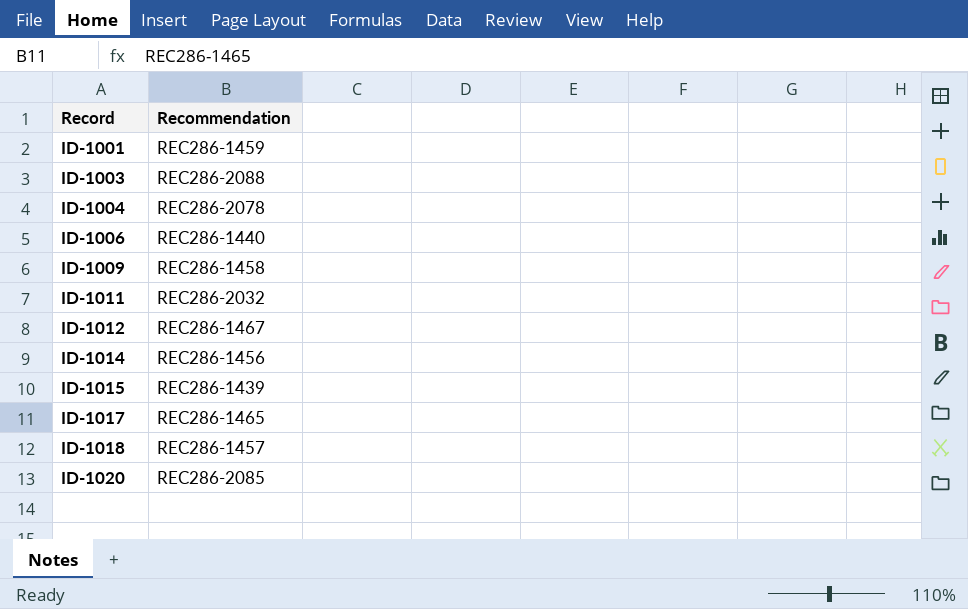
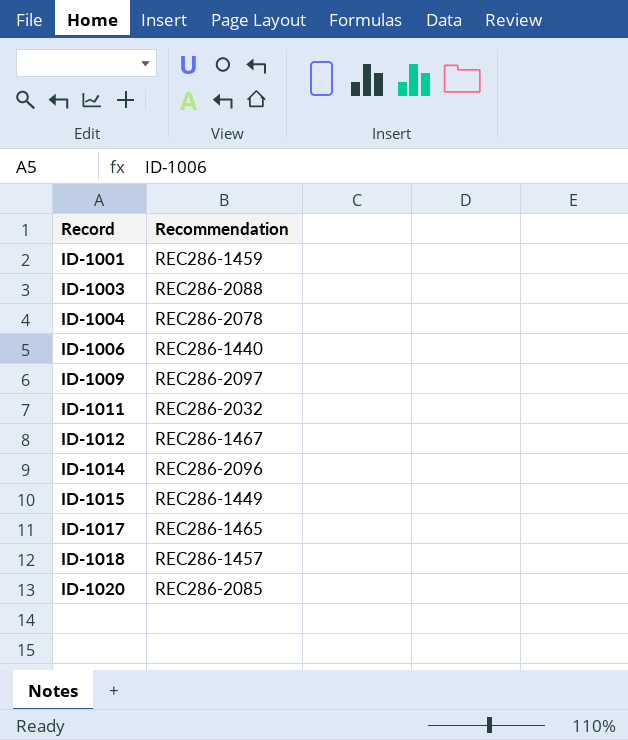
ID-1009 | Recommendation: REC286-1458 -> REC286-2097
ID-1014 | Recommendation: REC286-1456 -> REC286-2096
ID-1015 | Recommendation: REC286-1439 -> REC286-1449

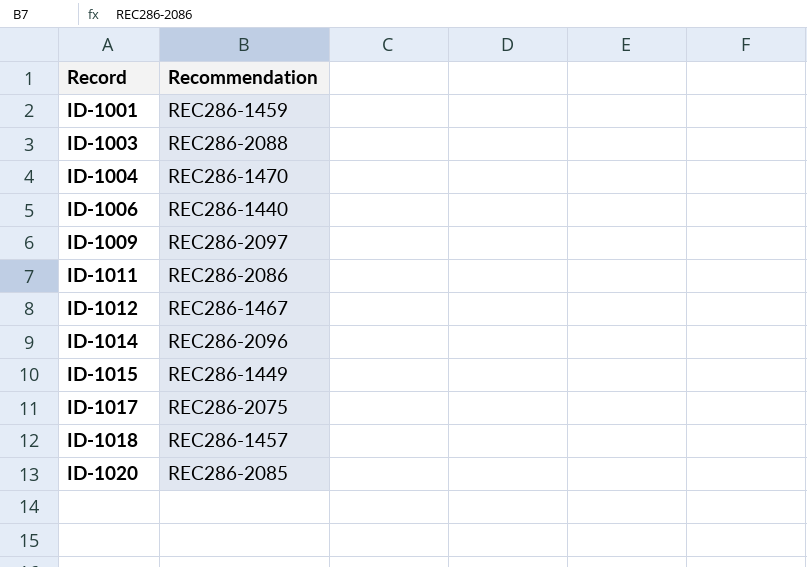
ID-1004 | Recommendation: REC286-2078 -> REC286-1470
ID-1011 | Recommendation: REC286-2032 -> REC286-2086
ID-1017 | Recommendation: REC286-1465 -> REC286-2075

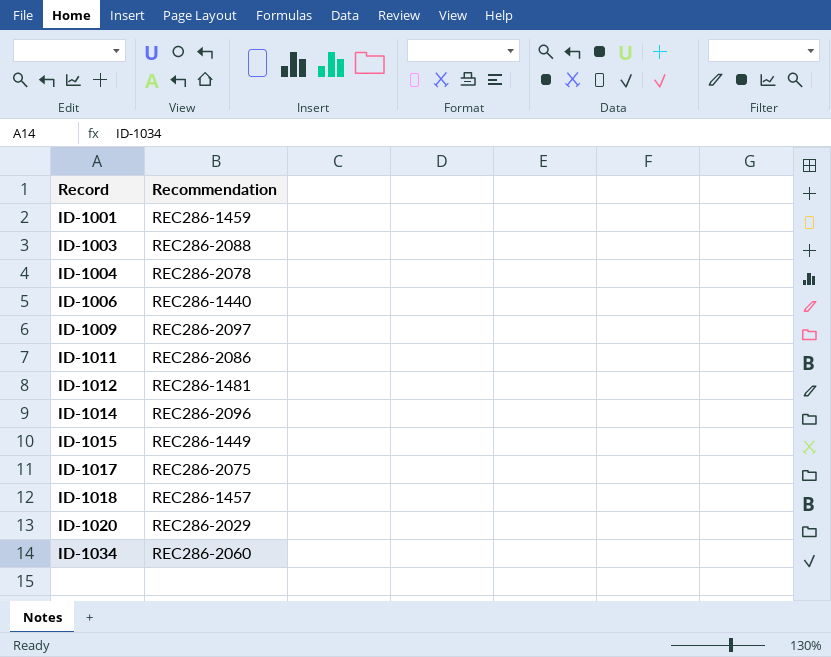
ID-1004 | Recommendation: REC286-1470 -> REC286-2078
ID-1012 | Recommendation: REC286-1467 -> REC286-1481
ID-1020 | Recommendation: REC286-2085 -> REC286-2029
row ID-1034: none -> REC286-2060

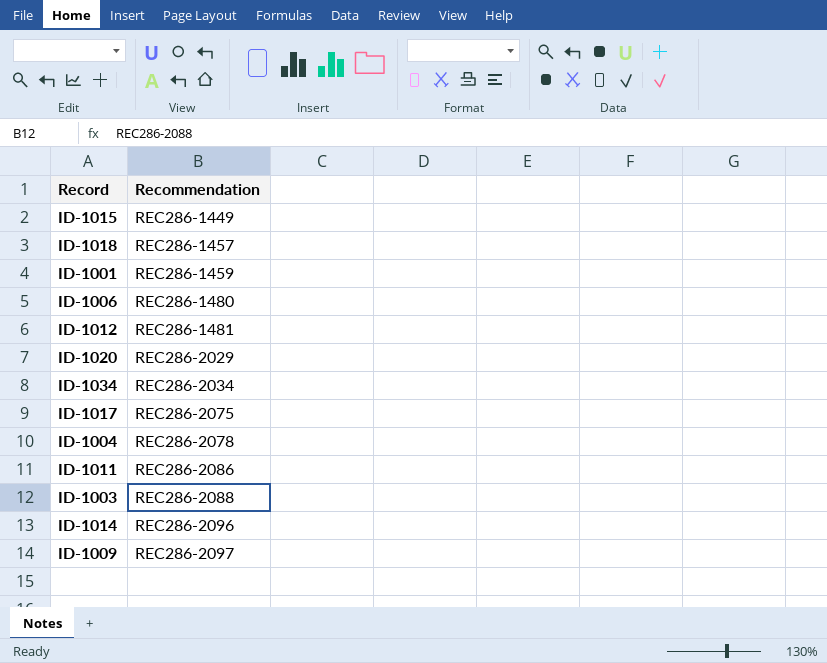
row order: Record ascending -> Recommendation ascending
ID-1006 | Recommendation: REC286-1440 -> REC286-1480
ID-1034 | Recommendation: REC286-2060 -> REC286-2034

